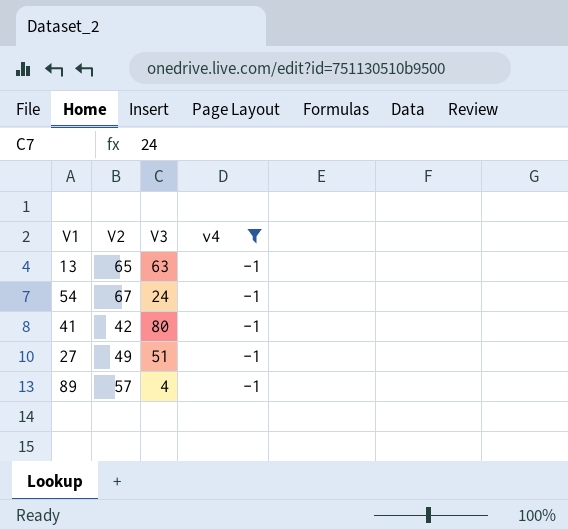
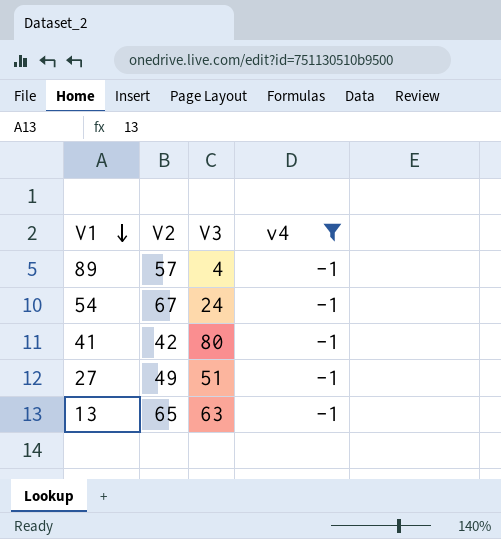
row order: none -> V1 descending

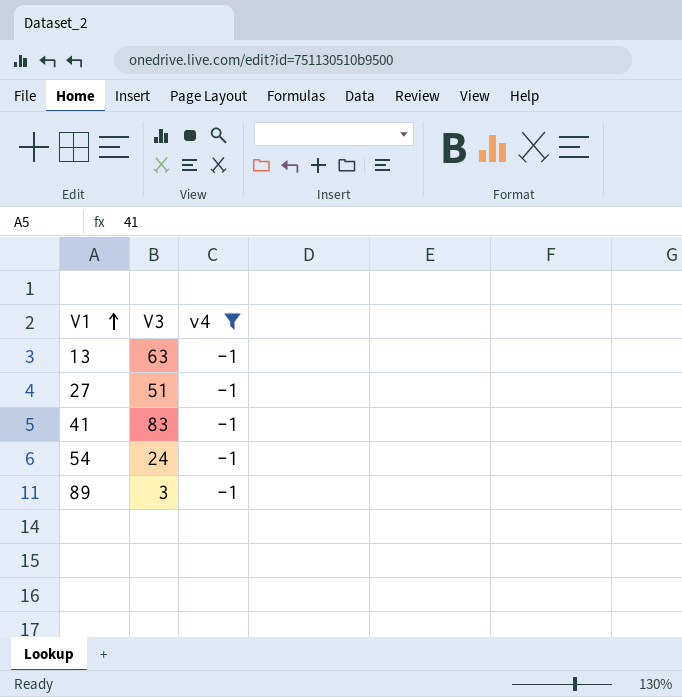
row order: V1 descending -> V1 ascending
column V2 | position: 2 -> none
41 | V3: 80 -> 83
89 | V3: 4 -> 3

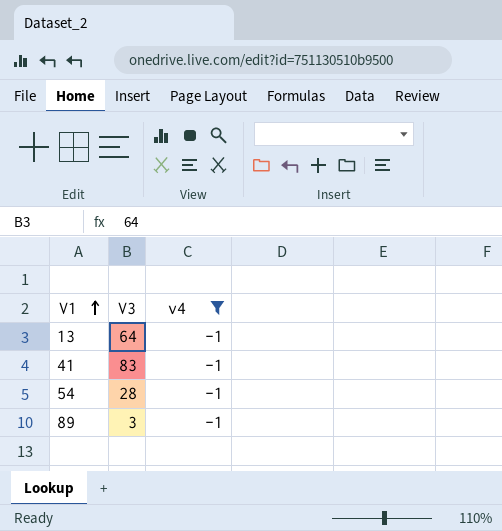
row 27: 51 | -1 -> none
13 | V3: 63 -> 64
54 | V3: 24 -> 28

